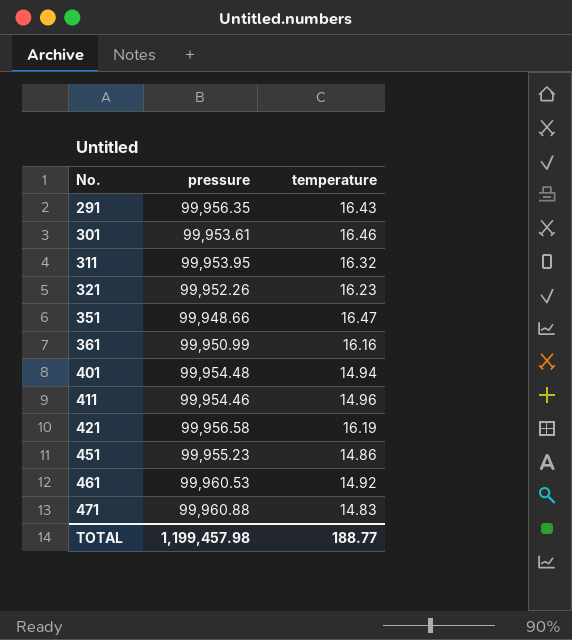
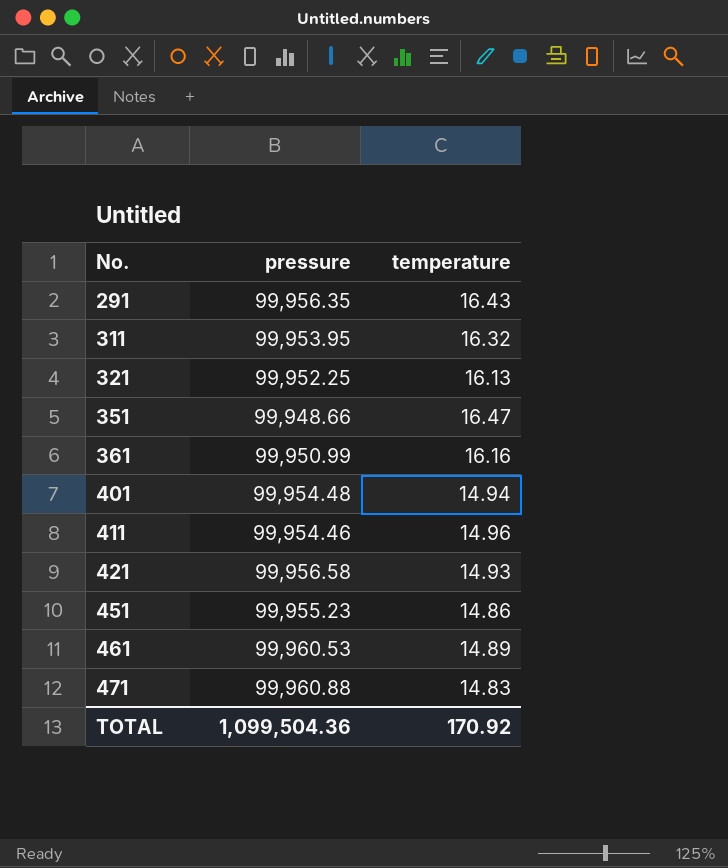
row 301: 99,953.61 | 16.46 -> none
321 | pressure: 99,952.26 -> 99,952.25
321 | temperature: 16.23 -> 16.13
421 | temperature: 16.19 -> 14.93
461 | temperature: 14.92 -> 14.89
TOTAL | pressure: 1,199,457.98 -> 1,099,504.36
TOTAL | temperature: 188.77 -> 170.92

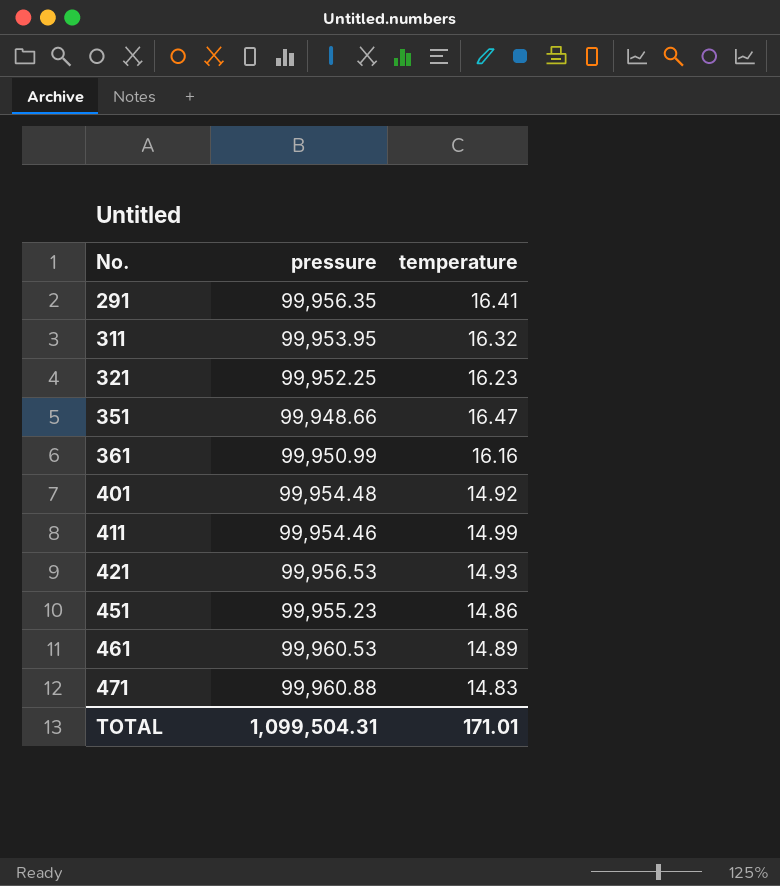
291 | temperature: 16.43 -> 16.41
321 | temperature: 16.13 -> 16.23
401 | temperature: 14.94 -> 14.92
411 | temperature: 14.96 -> 14.99
421 | pressure: 99,956.58 -> 99,956.53
TOTAL | pressure: 1,099,504.36 -> 1,099,504.31
TOTAL | temperature: 170.92 -> 171.01

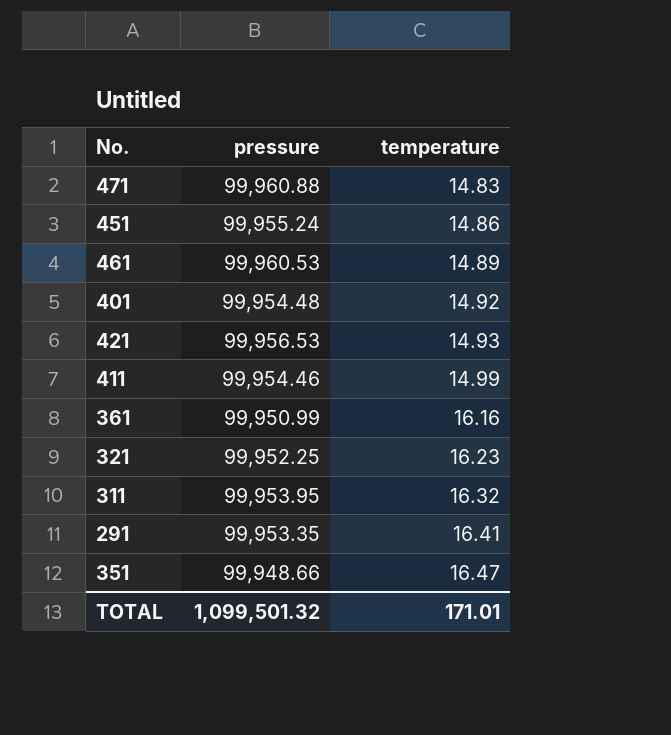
row order: No. ascending -> temperature ascending
451 | pressure: 99,955.23 -> 99,955.24
291 | pressure: 99,956.35 -> 99,953.35
TOTAL | pressure: 1,099,504.31 -> 1,099,501.32

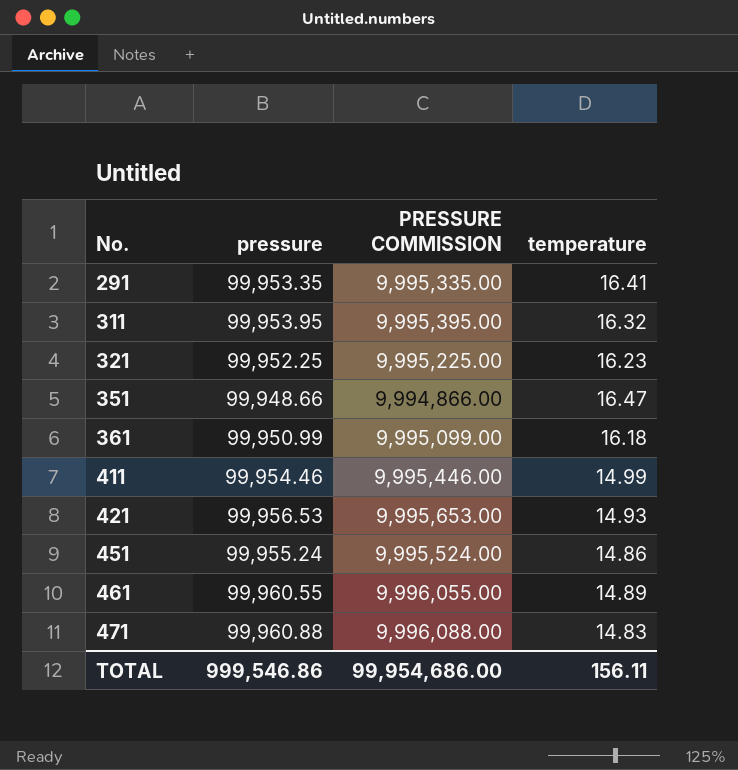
row order: temperature ascending -> No. ascending
column PRESSURE COMMISSION | formula: none -> [pressure] * 100
row 401: 99,954.48 | 14.92 -> none
361 | temperature: 16.16 -> 16.18
461 | pressure: 99,960.53 -> 99,960.55
TOTAL | pressure: 1,099,501.32 -> 999,546.86
TOTAL | temperature: 171.01 -> 156.11

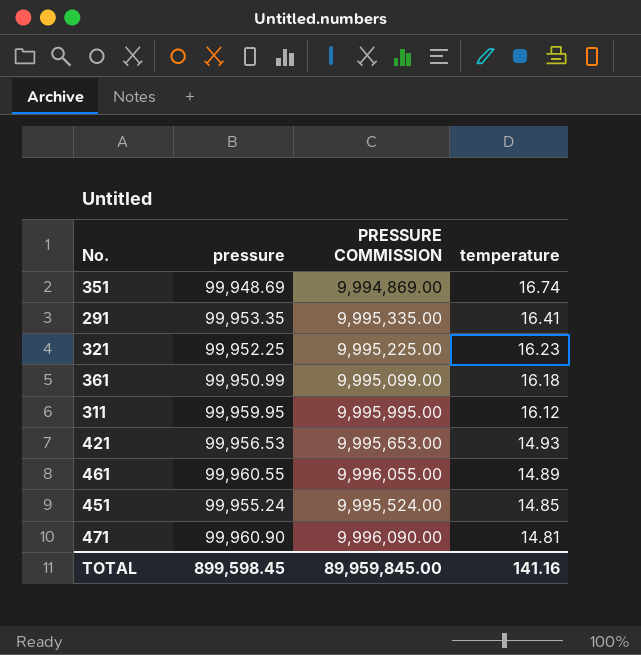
row order: No. ascending -> temperature descending
row 411: 99,954.46 | 9,995,446.00 | 14.99 -> none
351 | pressure: 99,948.66 -> 99,948.69
351 | PRESSURE COMMISSION: 9,994,866.00 -> 9,994,869.00
351 | temperature: 16.47 -> 16.74
311 | pressure: 99,953.95 -> 99,959.95
311 | PRESSURE COMMISSION: 9,995,395.00 -> 9,995,995.00
311 | temperature: 16.32 -> 16.12
451 | temperature: 14.86 -> 14.85
471 | pressure: 99,960.88 -> 99,960.90
471 | PRESSURE COMMISSION: 9,996,088.00 -> 9,996,090.00
471 | temperature: 14.83 -> 14.81
TOTAL | pressure: 999,546.86 -> 899,598.45
TOTAL | PRESSURE COMMISSION: 99,954,686.00 -> 89,959,845.00
TOTAL | temperature: 156.11 -> 141.16

